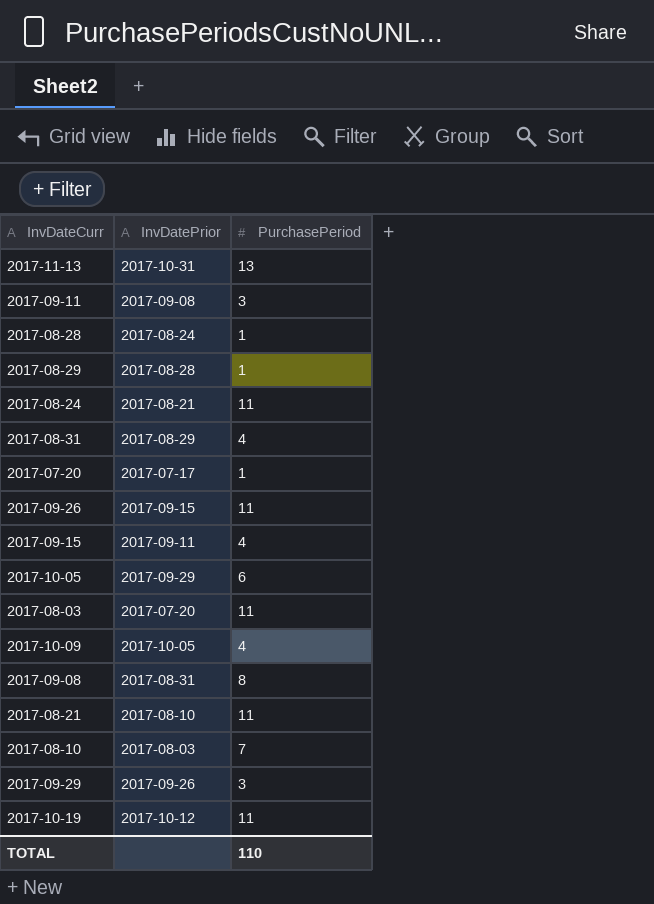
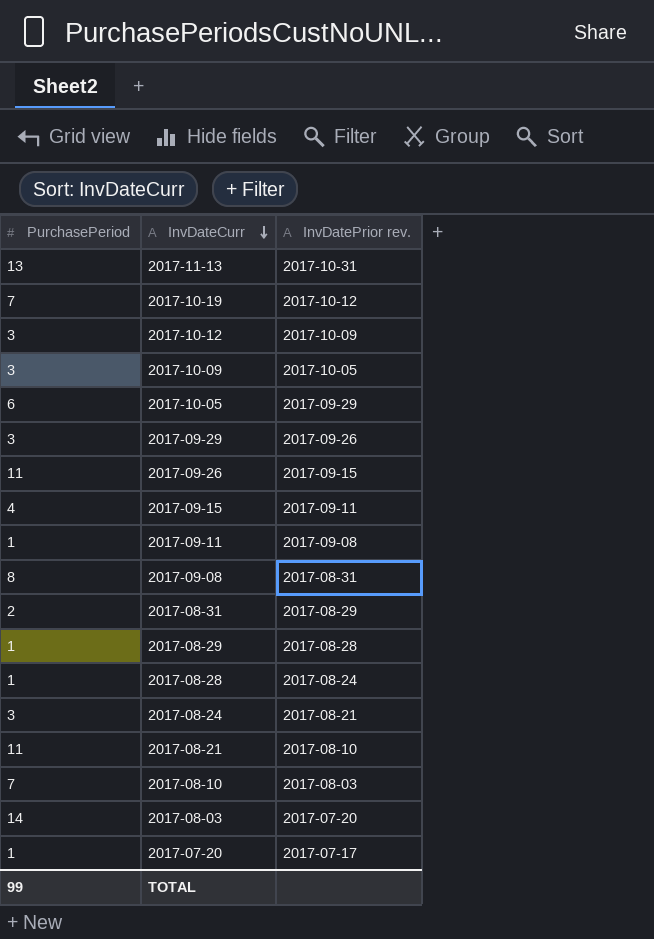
row order: none -> InvDateCurr descending
column PurchasePeriod | position: 3 -> 1
column name: InvDatePrior -> InvDatePrior rev.
2017-10-19 | PurchasePeriod: 11 -> 7
row 2017-10-12: none -> 3 | 2017-10-09
2017-10-09 | PurchasePeriod: 4 -> 3
2017-09-11 | PurchasePeriod: 3 -> 1
2017-08-31 | PurchasePeriod: 4 -> 2
2017-08-24 | PurchasePeriod: 11 -> 3
2017-08-03 | PurchasePeriod: 11 -> 14
TOTAL | PurchasePeriod: 110 -> 99

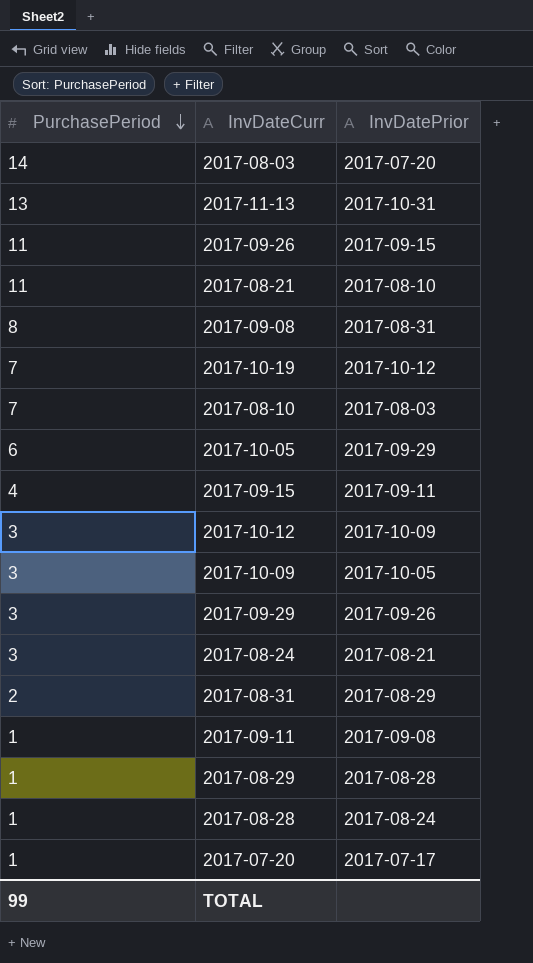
row order: InvDateCurr descending -> PurchasePeriod descending
column name: InvDatePrior rev. -> InvDatePrior

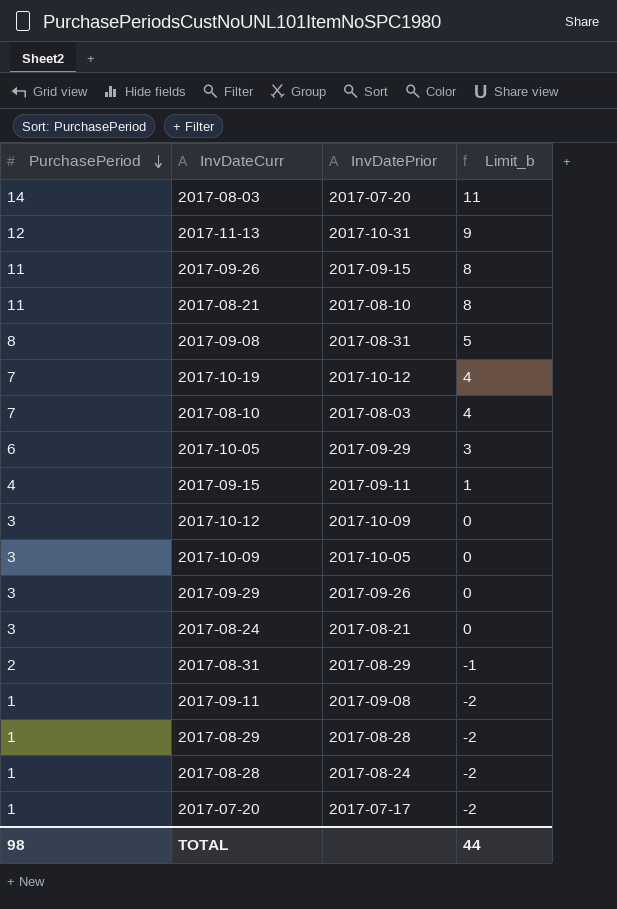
column Limit_b | formula: none -> [PurchasePeriod] - 3
2017-11-13 | PurchasePeriod: 13 -> 12
TOTAL | PurchasePeriod: 99 -> 98

